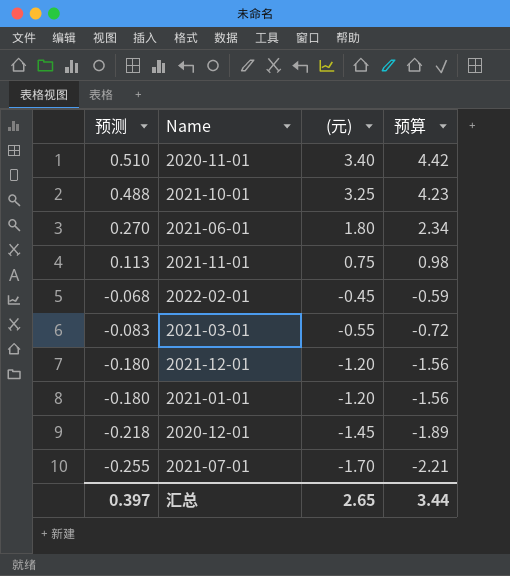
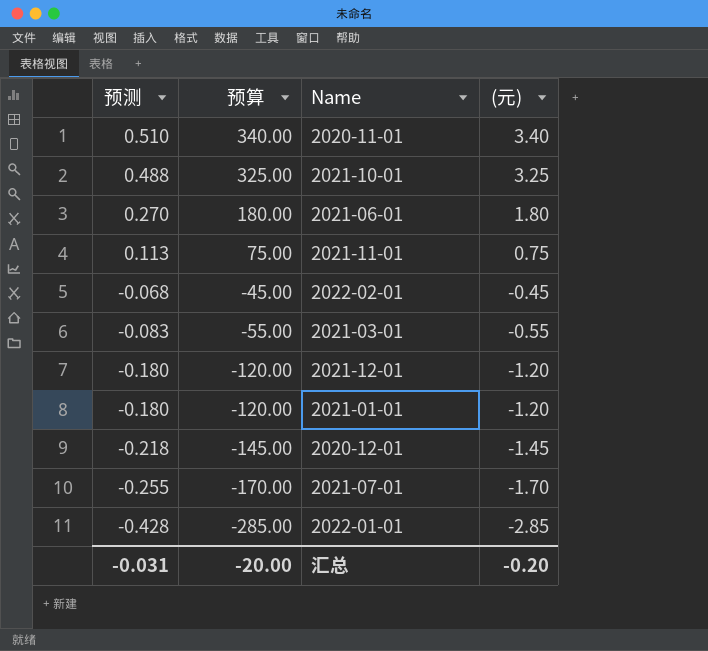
column 预算 | formula: [(元)] * 1.3 -> [(元)] * 100
column 预算 | position: 4 -> 2
row 2022-01-01: none -> -0.428 | -285.00 | -2.85
汇总 | 预测: 0.397 -> -0.031
汇总 | 预算: 3.44 -> -20.00
汇总 | (元): 2.65 -> -0.20

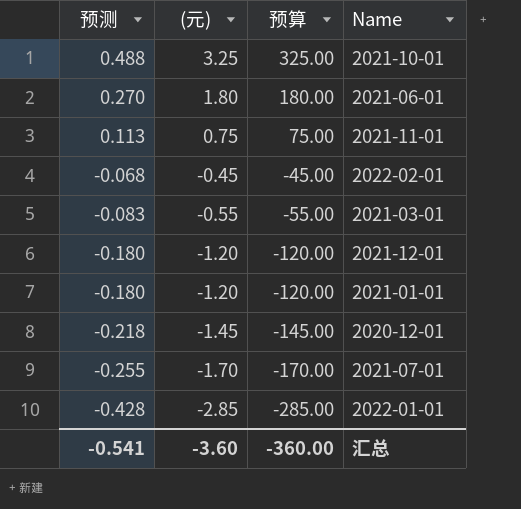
column (元) | position: 4 -> 2
row 2020-11-01: 0.510 | 340.00 | 3.40 -> none
汇总 | 预测: -0.031 -> -0.541
汇总 | (元): -0.20 -> -3.60
汇总 | 预算: -20.00 -> -360.00

